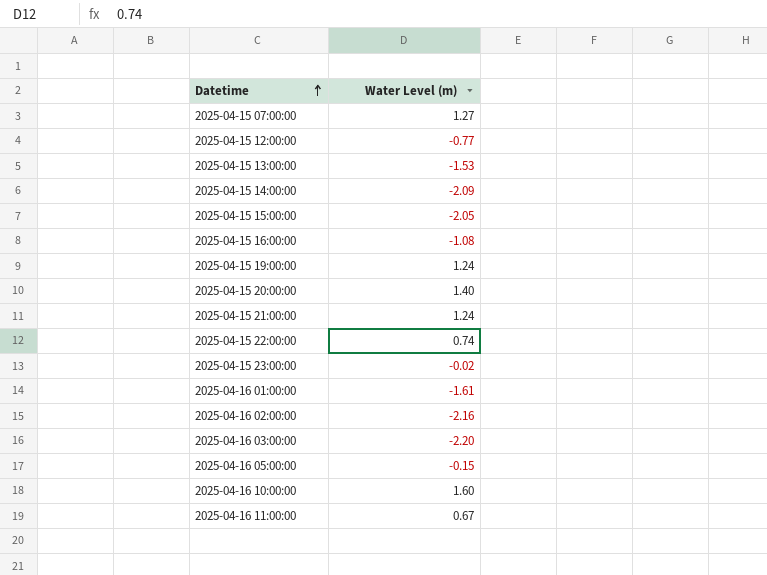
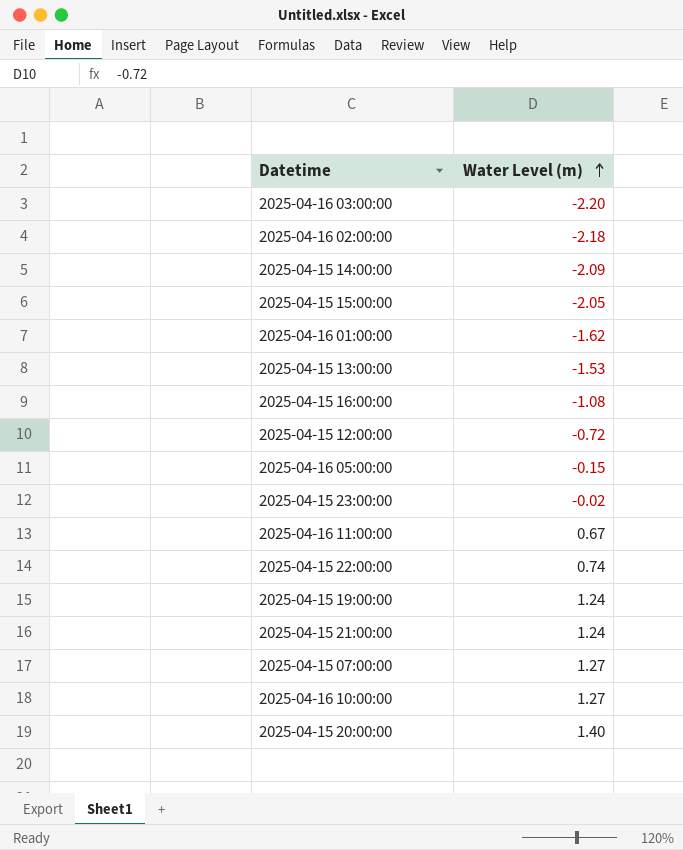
row order: Datetime ascending -> Water Level (m) ascending
2025-04-16 02:00:00 | Water Level (m): -2.16 -> -2.18
2025-04-16 01:00:00 | Water Level (m): -1.61 -> -1.62
2025-04-15 12:00:00 | Water Level (m): -0.77 -> -0.72
2025-04-16 10:00:00 | Water Level (m): 1.60 -> 1.27

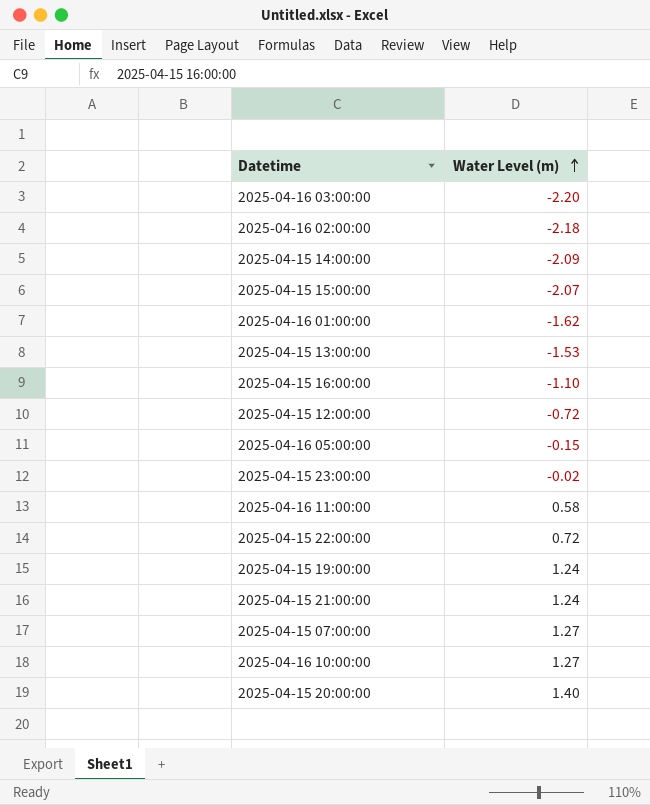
2025-04-15 15:00:00 | Water Level (m): -2.05 -> -2.07
2025-04-15 16:00:00 | Water Level (m): -1.08 -> -1.10
2025-04-16 11:00:00 | Water Level (m): 0.67 -> 0.58
2025-04-15 22:00:00 | Water Level (m): 0.74 -> 0.72

